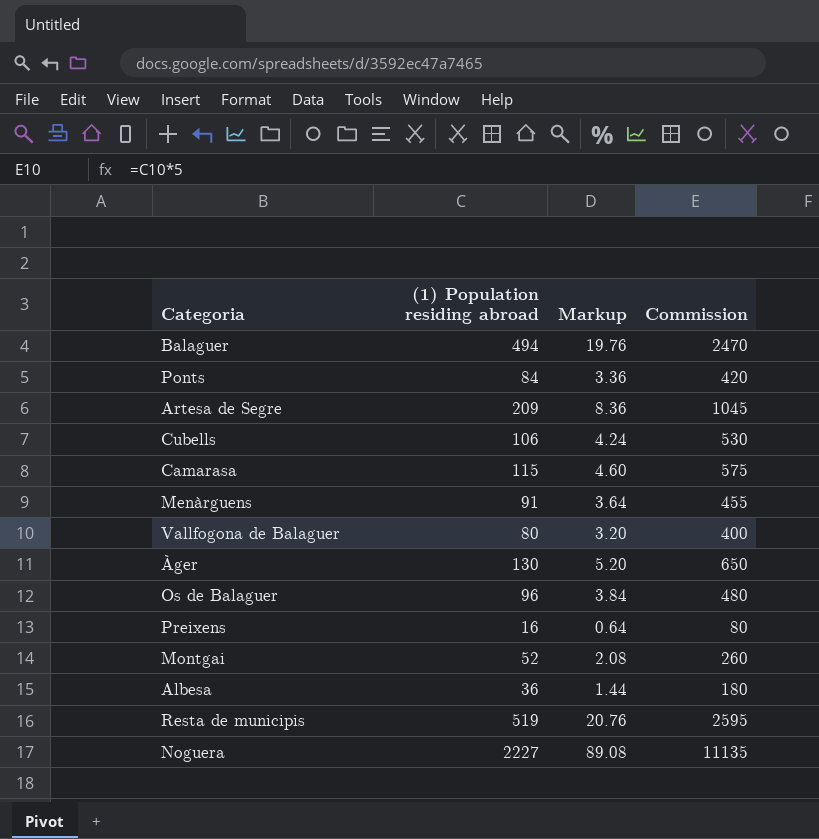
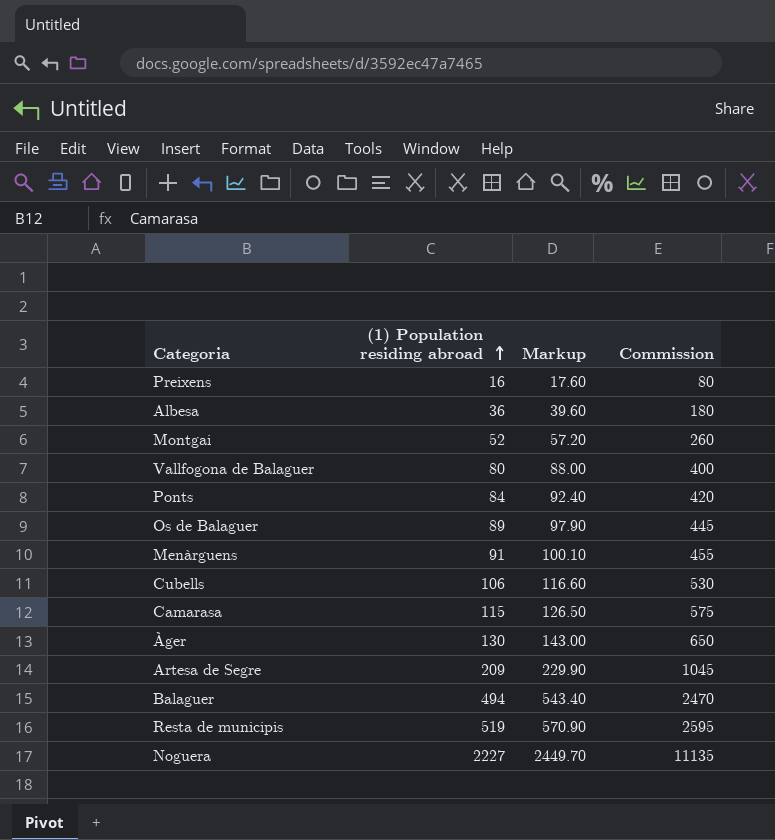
row order: none -> (1) Population residing abroad ascending
column Markup | formula: [(1) Population residing abroad] * 0.04 -> [(1) Population residing abroad] * 1.1
Os de Balaguer | (1) Population residing abroad: 96 -> 89
Os de Balaguer | Commission: 480 -> 445

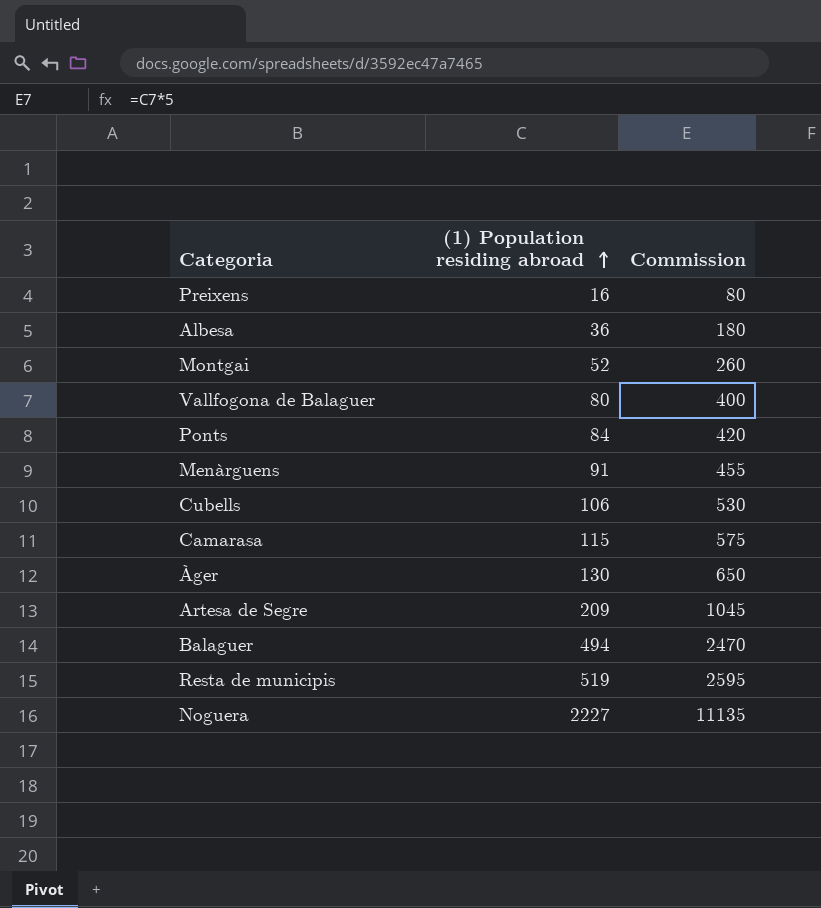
column Markup | formula: [(1) Population residing abroad] * 1.1 -> none
row Os de Balaguer: 89 | 97.90 | 445 -> none

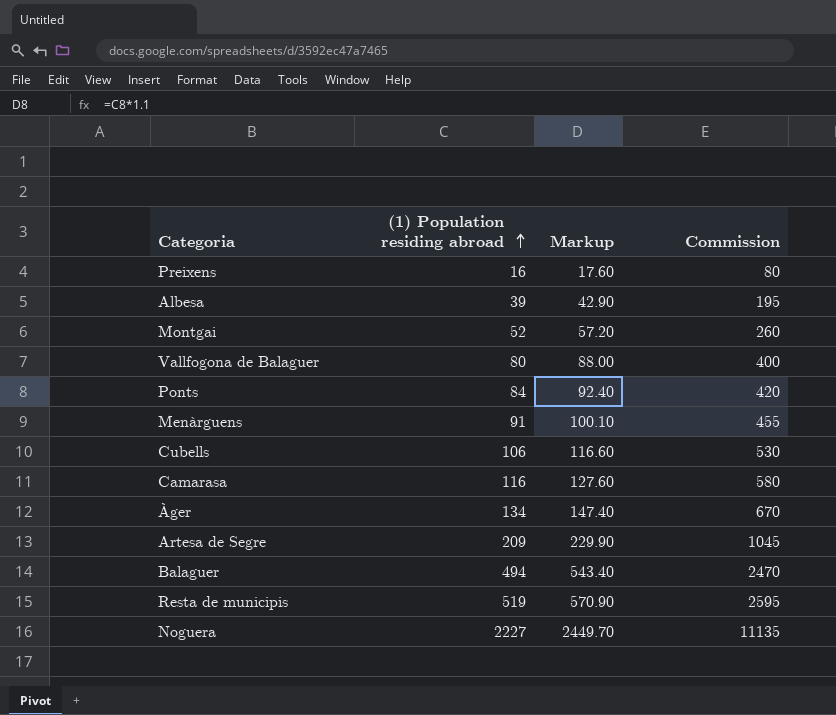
column Markup | formula: none -> [(1) Population residing abroad] * 1.1
Albesa | (1) Population residing abroad: 36 -> 39
Albesa | Commission: 180 -> 195
Camarasa | (1) Population residing abroad: 115 -> 116
Camarasa | Commission: 575 -> 580
Àger | (1) Population residing abroad: 130 -> 134
Àger | Commission: 650 -> 670

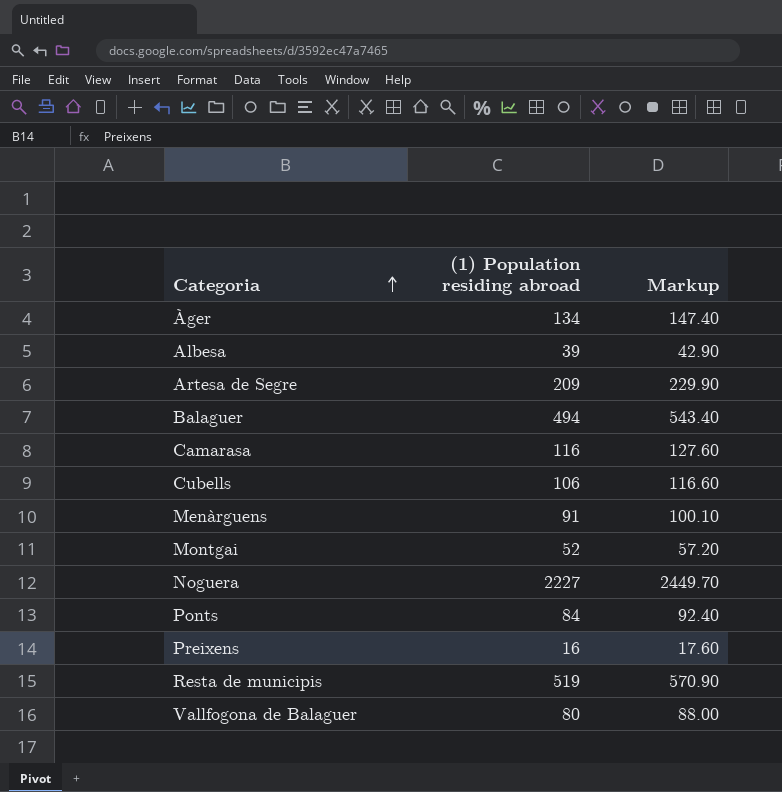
row order: (1) Population residing abroad ascending -> Categoria ascending
column Commission | formula: [(1) Population residing abroad] * 5 -> none

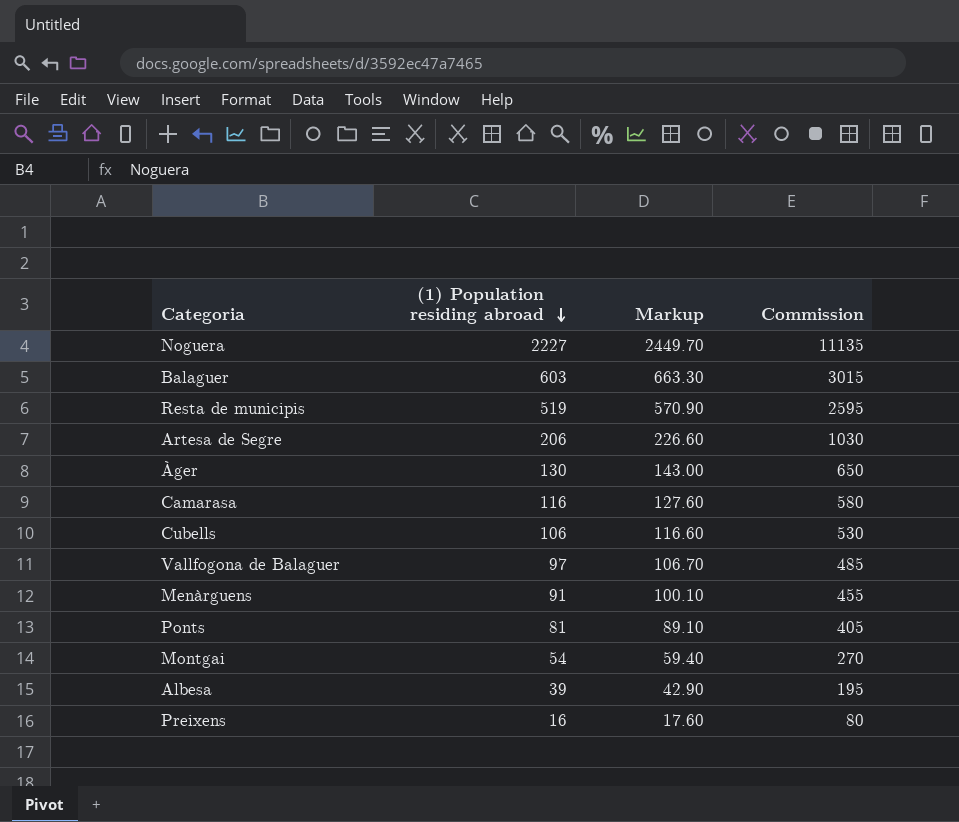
row order: Categoria ascending -> (1) Population residing abroad descending
column Commission | formula: none -> [(1) Population residing abroad] * 5
Balaguer | (1) Population residing abroad: 494 -> 603
Balaguer | Markup: 543.40 -> 663.30
Artesa de Segre | (1) Population residing abroad: 209 -> 206
Artesa de Segre | Markup: 229.90 -> 226.60
Àger | (1) Population residing abroad: 134 -> 130
Àger | Markup: 147.40 -> 143.00
Vallfogona de Balaguer | (1) Population residing abroad: 80 -> 97
Vallfogona de Balaguer | Markup: 88.00 -> 106.70
Ponts | (1) Population residing abroad: 84 -> 81
Ponts | Markup: 92.40 -> 89.10
Montgai | (1) Population residing abroad: 52 -> 54
Montgai | Markup: 57.20 -> 59.40

